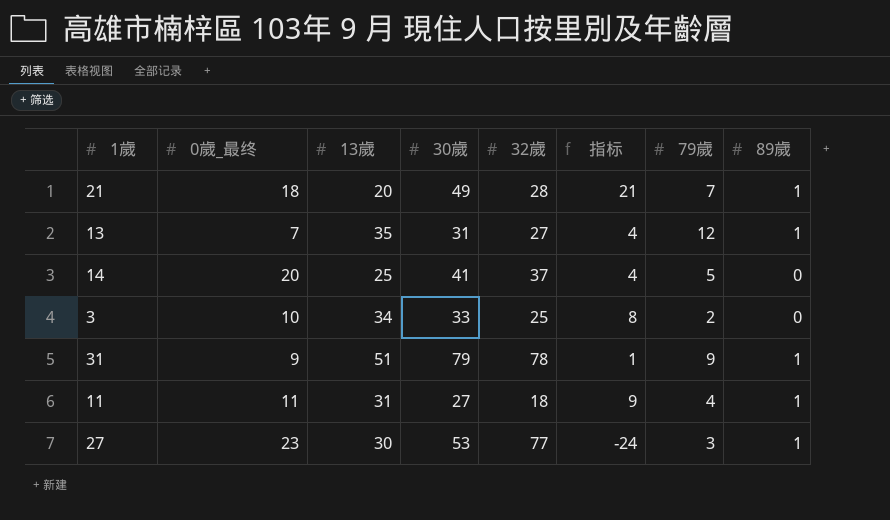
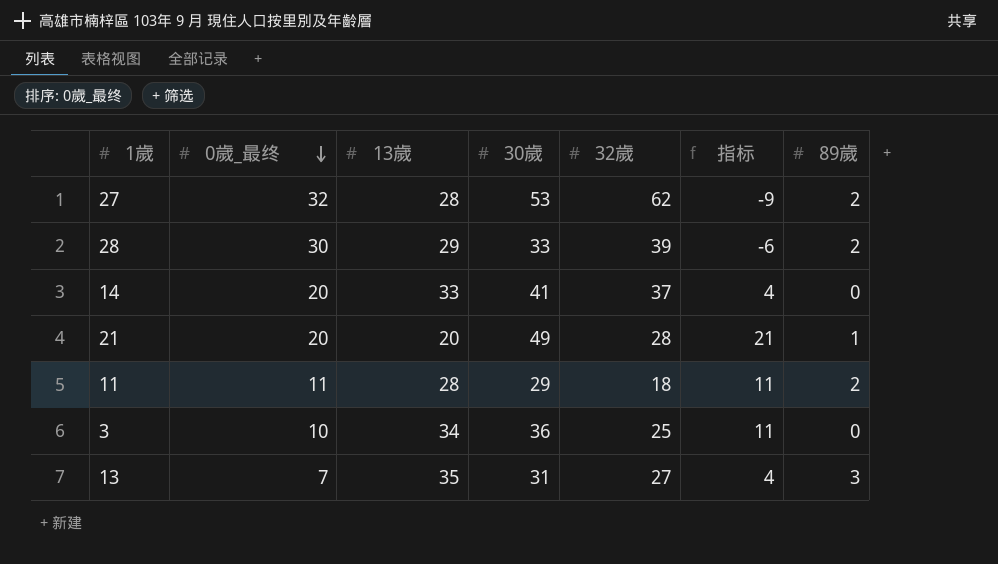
row order: none -> 0歲_最终 descending
column 79歲 | position: 7 -> none
row 31: 9 | 51 | 79 | 78 | 1 | 9 | 1 -> none
27 | 0歲_最终: 23 -> 32
27 | 13歲: 30 -> 28
27 | 32歲: 77 -> 62
27 | 指标: -24 -> -9
27 | 89歲: 1 -> 2
row 28: none -> 30 | 29 | 33 | 39 | -6 | 2
14 | 13歲: 25 -> 33
21 | 0歲_最终: 18 -> 20
11 | 13歲: 31 -> 28
11 | 30歲: 27 -> 29
11 | 指标: 9 -> 11
11 | 89歲: 1 -> 2
3 | 30歲: 33 -> 36
3 | 指标: 8 -> 11
13 | 89歲: 1 -> 3

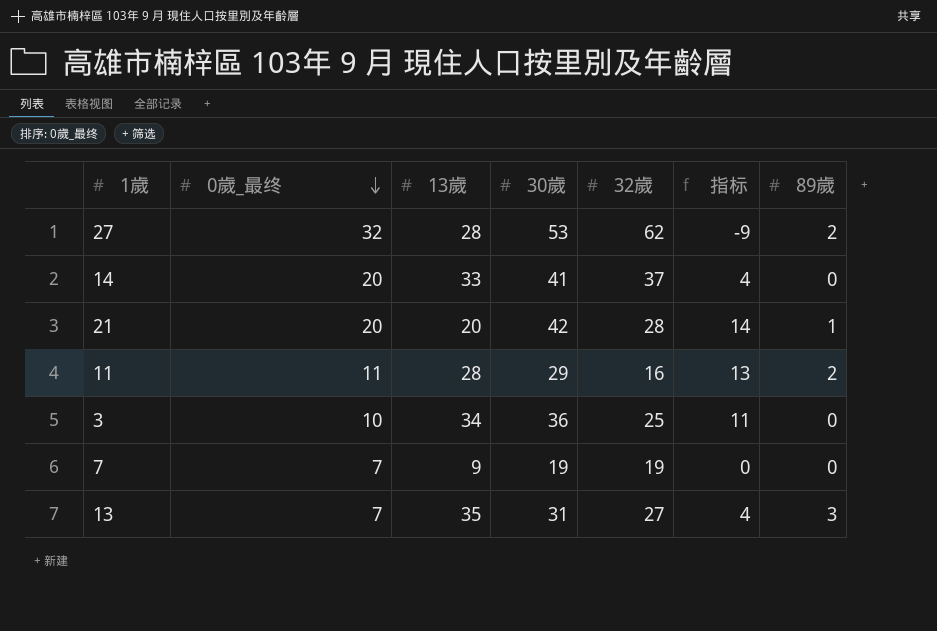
row 28: 30 | 29 | 33 | 39 | -6 | 2 -> none
21 | 30歲: 49 -> 42
21 | 指标: 21 -> 14
11 | 32歲: 18 -> 16
11 | 指标: 11 -> 13
row 7: none -> 7 | 9 | 19 | 19 | 0 | 0

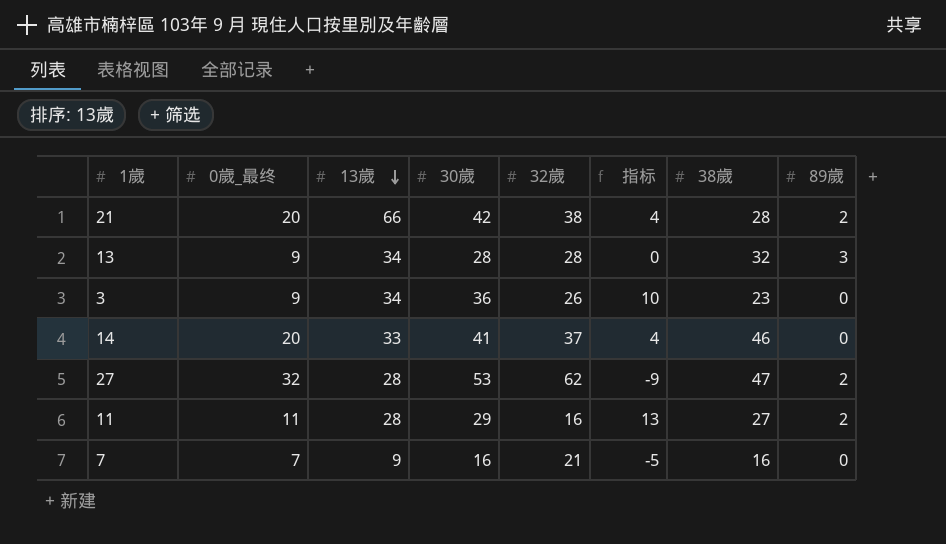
row order: 0歲_最终 descending -> 13歲 descending
column 38歲 | position: none -> 7
21 | 13歲: 20 -> 66
21 | 32歲: 28 -> 38
21 | 指标: 14 -> 4
21 | 89歲: 1 -> 2
13 | 0歲_最终: 7 -> 9
13 | 13歲: 35 -> 34
13 | 30歲: 31 -> 28
13 | 32歲: 27 -> 28
13 | 指标: 4 -> 0
3 | 0歲_最终: 10 -> 9
3 | 32歲: 25 -> 26
3 | 指标: 11 -> 10
7 | 30歲: 19 -> 16
7 | 32歲: 19 -> 21
7 | 指标: 0 -> -5

